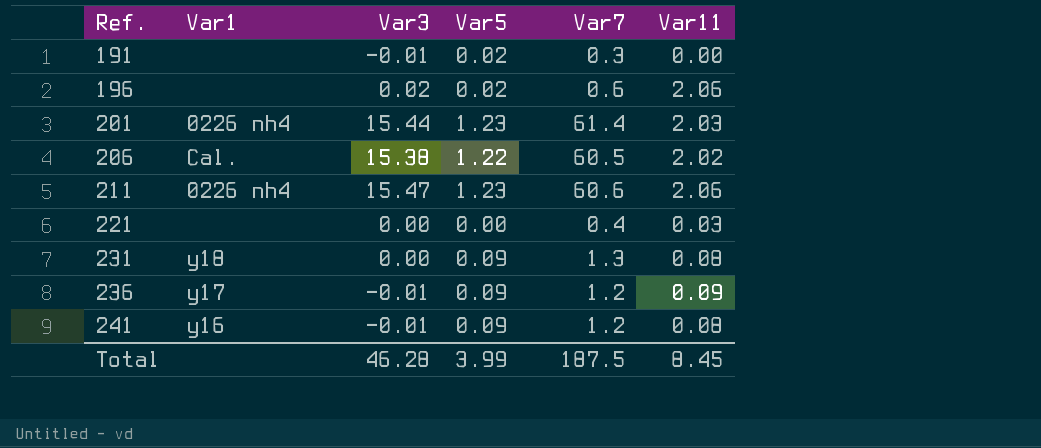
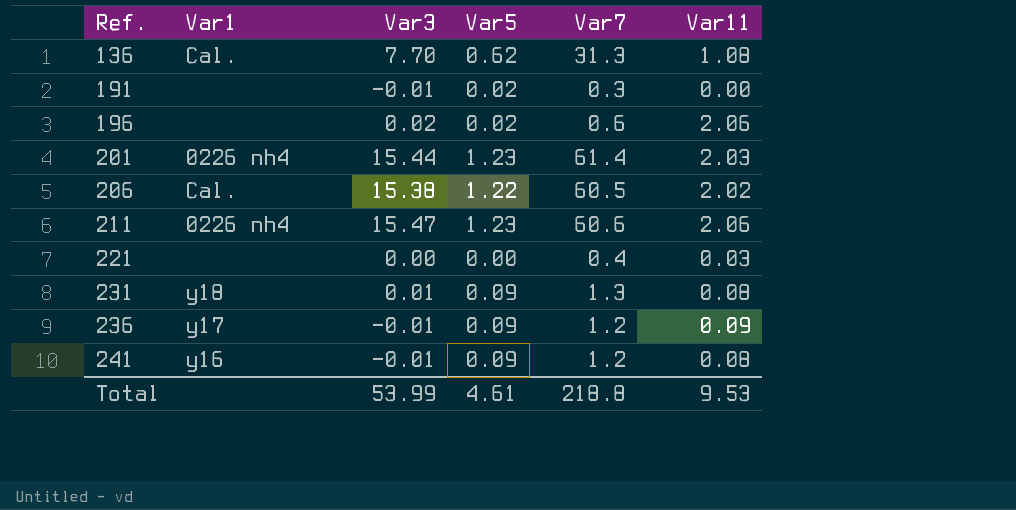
row 136: none -> Cal. | 7.70 | 0.62 | 31.3 | 1.08
231 | Var3: 0.00 -> 0.01
Total | Var3: 46.28 -> 53.99
Total | Var5: 3.99 -> 4.61
Total | Var7: 187.5 -> 218.8
Total | Var11: 8.45 -> 9.53

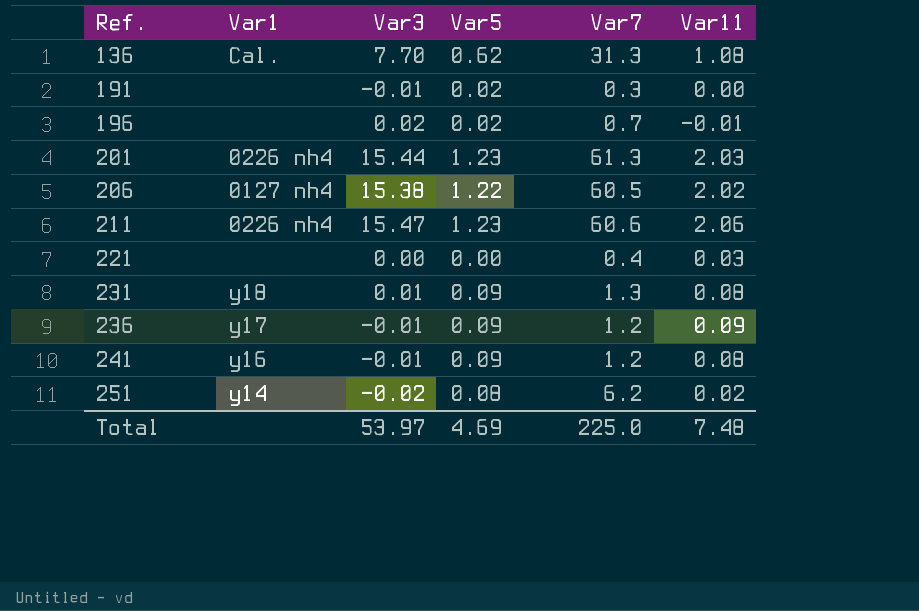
196 | Var7: 0.6 -> 0.7
196 | Var11: 2.06 -> -0.01
201 | Var7: 61.4 -> 61.3
206 | Var1: Cal. -> 0127 nh4
row 251: none -> y14 | -0.02 | 0.08 | 6.2 | 0.02
Total | Var3: 53.99 -> 53.97
Total | Var5: 4.61 -> 4.69
Total | Var7: 218.8 -> 225.0
Total | Var11: 9.53 -> 7.48

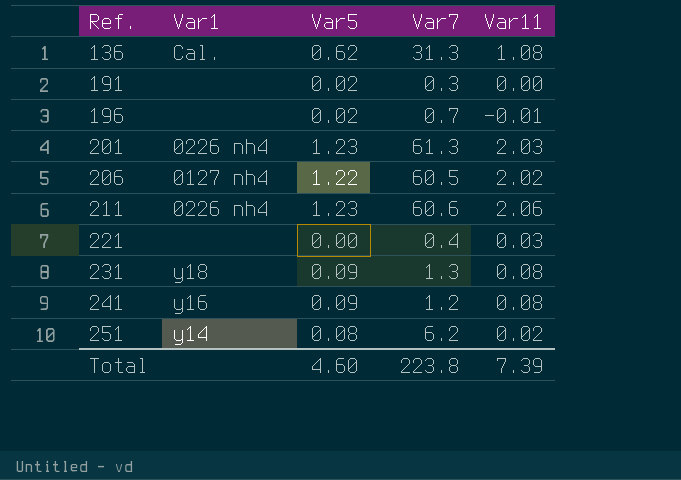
column Var3 | position: 3 -> none
row 236: y17 | -0.01 | 0.09 | 1.2 | 0.09 -> none
Total | Var5: 4.69 -> 4.60
Total | Var7: 225.0 -> 223.8
Total | Var11: 7.48 -> 7.39

